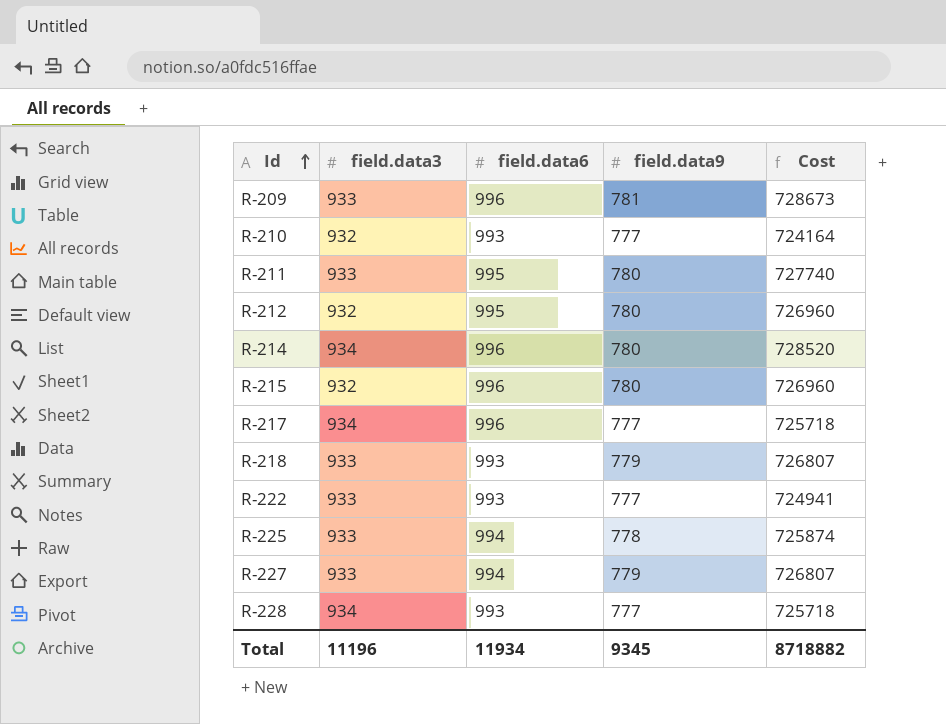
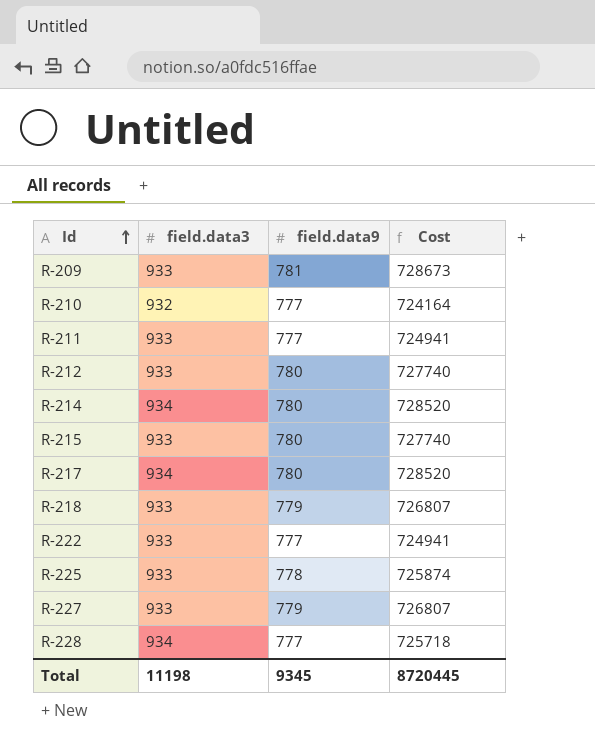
column field.data6 | position: 3 -> none
R-211 | field.data9: 780 -> 777
R-211 | Cost: 727740 -> 724941
R-212 | field.data3: 932 -> 933
R-212 | Cost: 726960 -> 727740
R-215 | field.data3: 932 -> 933
R-215 | Cost: 726960 -> 727740
R-217 | field.data9: 777 -> 780
R-217 | Cost: 725718 -> 728520
Total | field.data3: 11196 -> 11198
Total | Cost: 8718882 -> 8720445

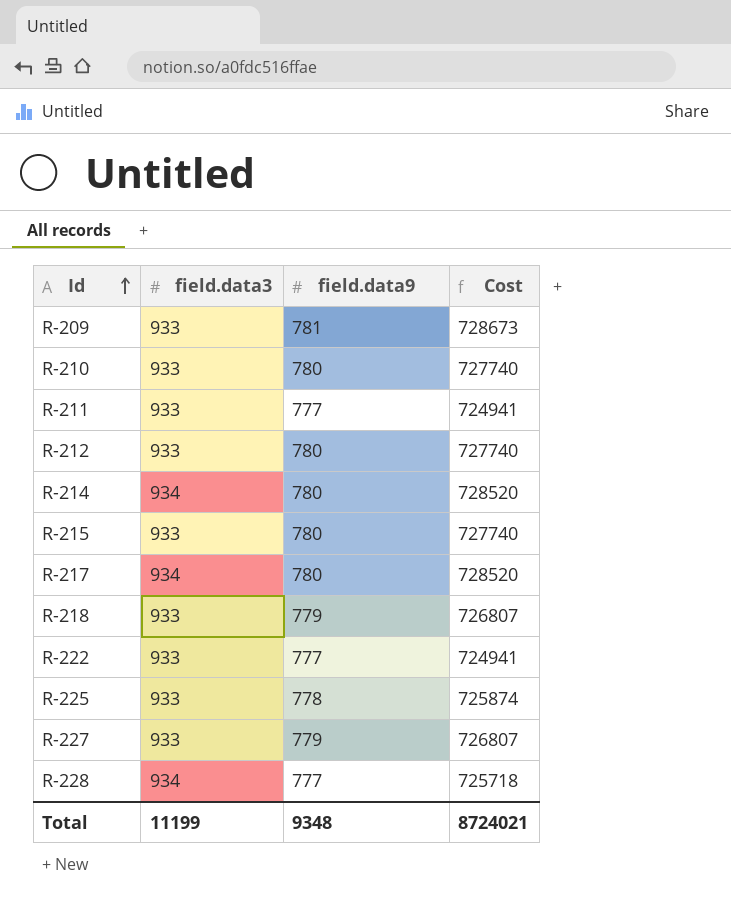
R-210 | field.data3: 932 -> 933
R-210 | field.data9: 777 -> 780
R-210 | Cost: 724164 -> 727740
Total | field.data3: 11198 -> 11199
Total | field.data9: 9345 -> 9348
Total | Cost: 8720445 -> 8724021

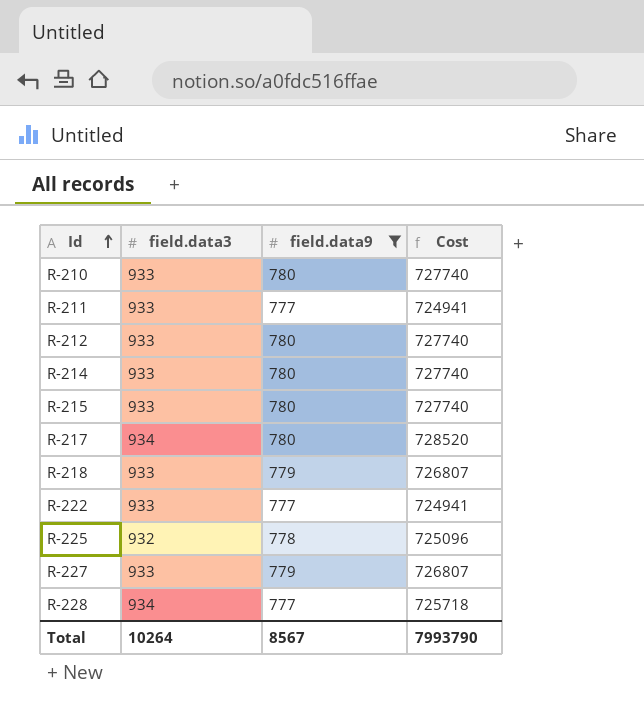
filter: none -> field.data9 != 781
R-214 | field.data3: 934 -> 933
R-214 | Cost: 728520 -> 727740
R-225 | field.data3: 933 -> 932
R-225 | Cost: 725874 -> 725096
Total | field.data3: 11199 -> 10264
Total | field.data9: 9348 -> 8567
Total | Cost: 8724021 -> 7993790

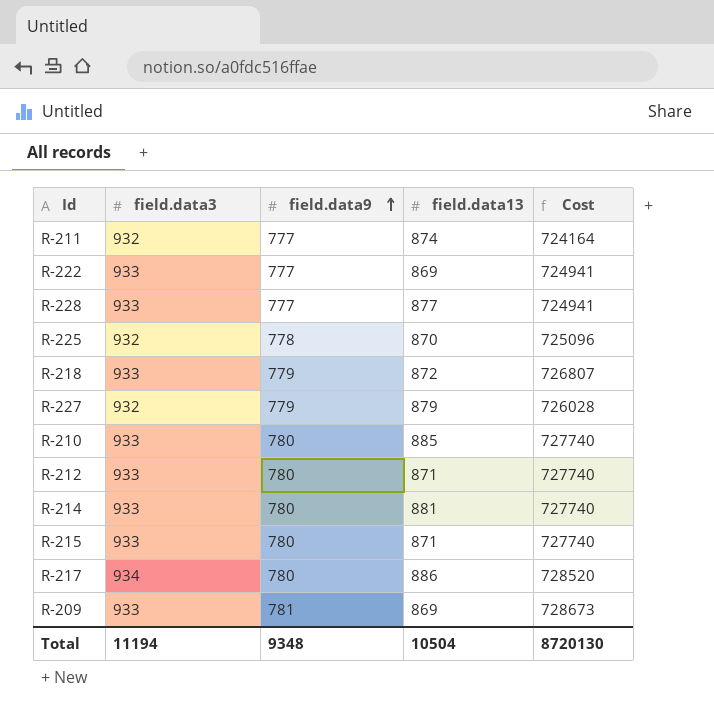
filter: field.data9 != 781 -> none
row order: Id ascending -> field.data9 ascending
column field.data13 | position: none -> 4
R-211 | field.data3: 933 -> 932
R-211 | Cost: 724941 -> 724164
R-228 | field.data3: 934 -> 933
R-228 | Cost: 725718 -> 724941
R-227 | field.data3: 933 -> 932
R-227 | Cost: 726807 -> 726028
Total | field.data3: 10264 -> 11194
Total | field.data9: 8567 -> 9348
Total | Cost: 7993790 -> 8720130

